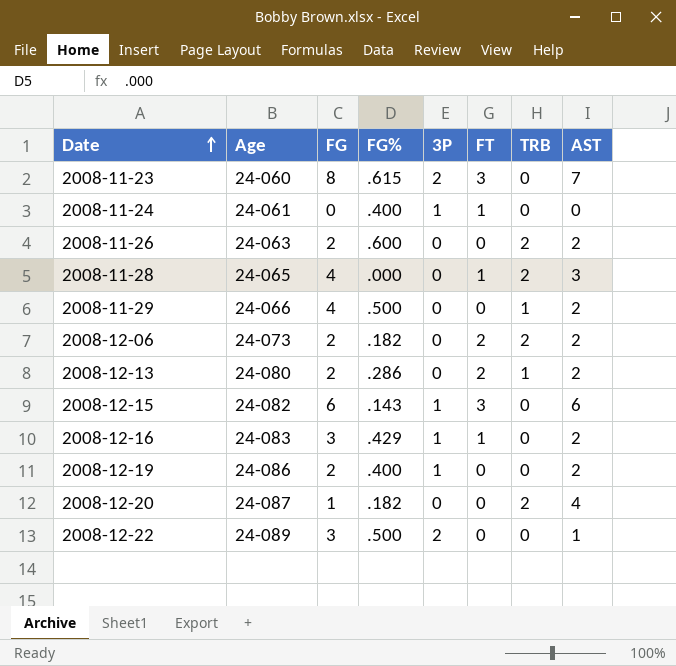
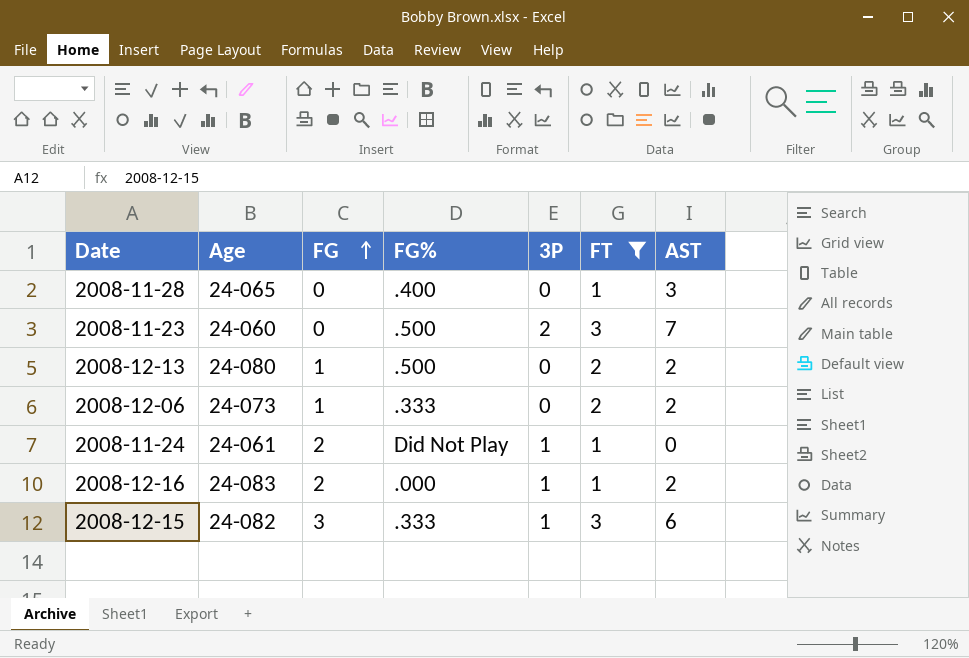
filter: none -> FT != 0
row order: Date ascending -> FG ascending
column TRB | position: 7 -> none
2008-11-28 | FG: 4 -> 0
2008-11-28 | FG%: .000 -> .400
2008-11-23 | FG: 8 -> 0
2008-11-23 | FG%: .615 -> .500
2008-12-13 | FG: 2 -> 1
2008-12-13 | FG%: .286 -> .500
2008-12-06 | FG: 2 -> 1
2008-12-06 | FG%: .182 -> .333
2008-11-24 | FG: 0 -> 2
2008-11-24 | FG%: .400 -> Did Not Play
2008-12-16 | FG: 3 -> 2
2008-12-16 | FG%: .429 -> .000
2008-12-15 | FG: 6 -> 3
2008-12-15 | FG%: .143 -> .333

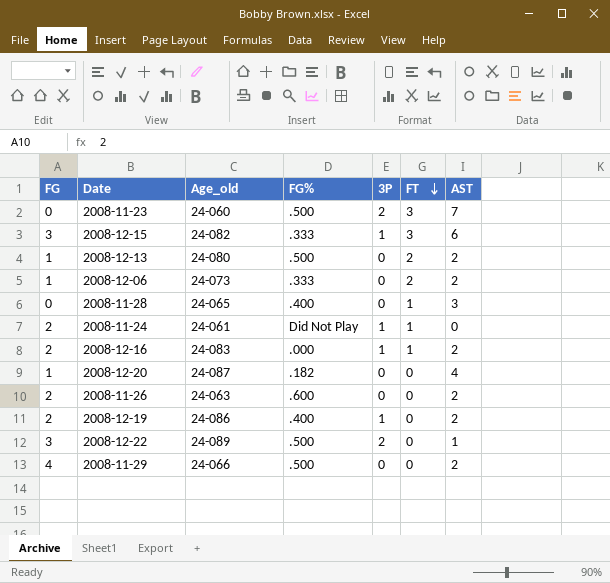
filter: FT != 0 -> none
row order: FG ascending -> FT descending
column FG | position: 3 -> 1
column name: Age -> Age_old

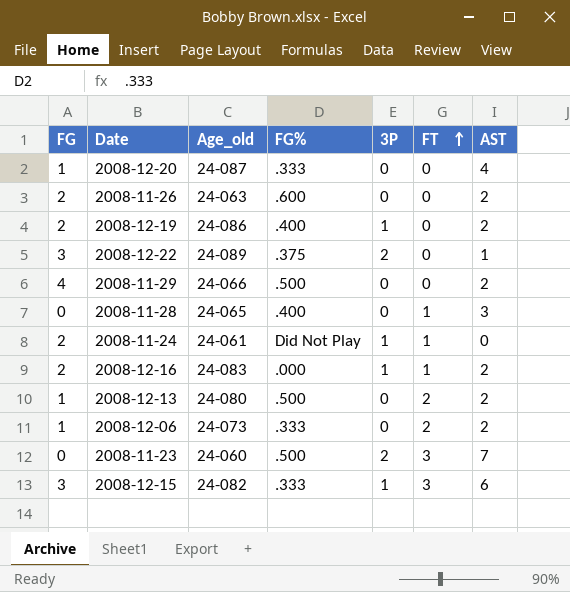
row order: FT descending -> FT ascending
2008-12-20 | FG%: .182 -> .333
2008-12-22 | FG%: .500 -> .375

